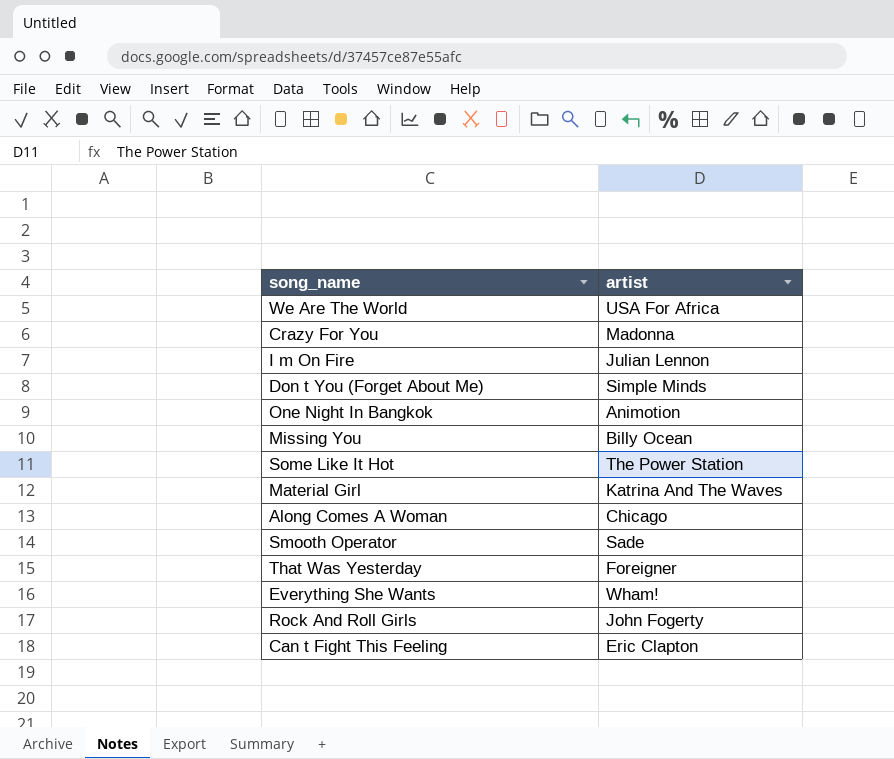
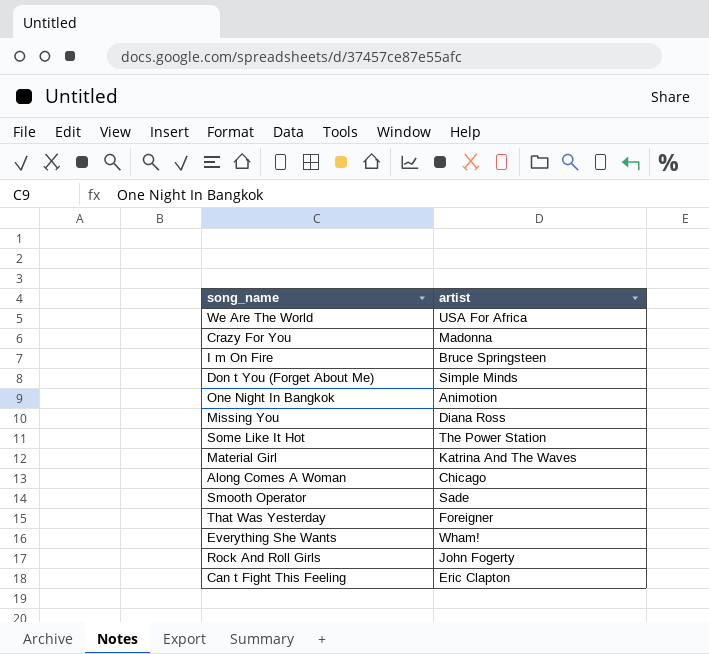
I m On Fire | artist: Julian Lennon -> Bruce Springsteen
Missing You | artist: Billy Ocean -> Diana Ross

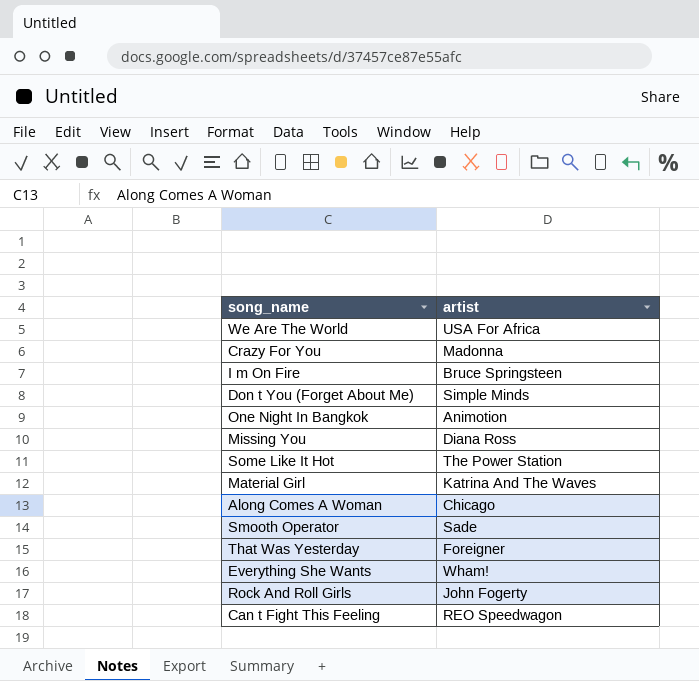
Can t Fight This Feeling | artist: Eric Clapton -> REO Speedwagon

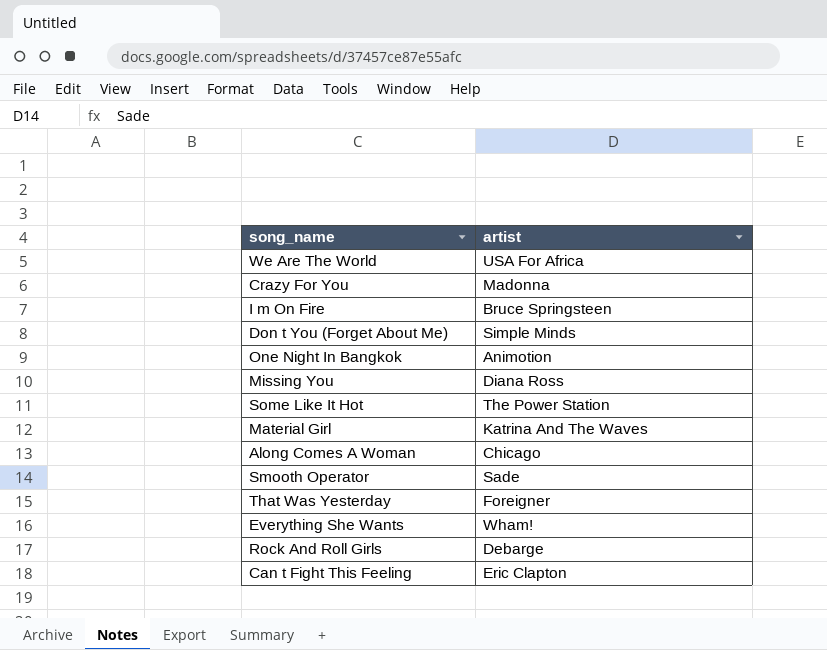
Rock And Roll Girls | artist: John Fogerty -> Debarge
Can t Fight This Feeling | artist: REO Speedwagon -> Eric Clapton

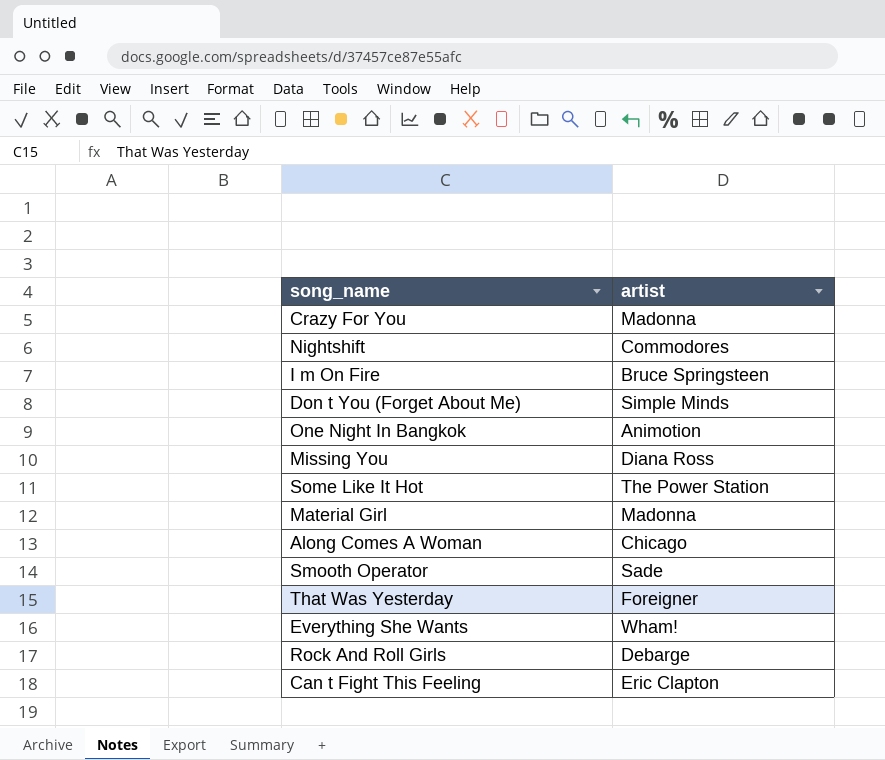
row We Are The World: USA For Africa -> none
row Nightshift: none -> Commodores
Material Girl | artist: Katrina And The Waves -> Madonna

